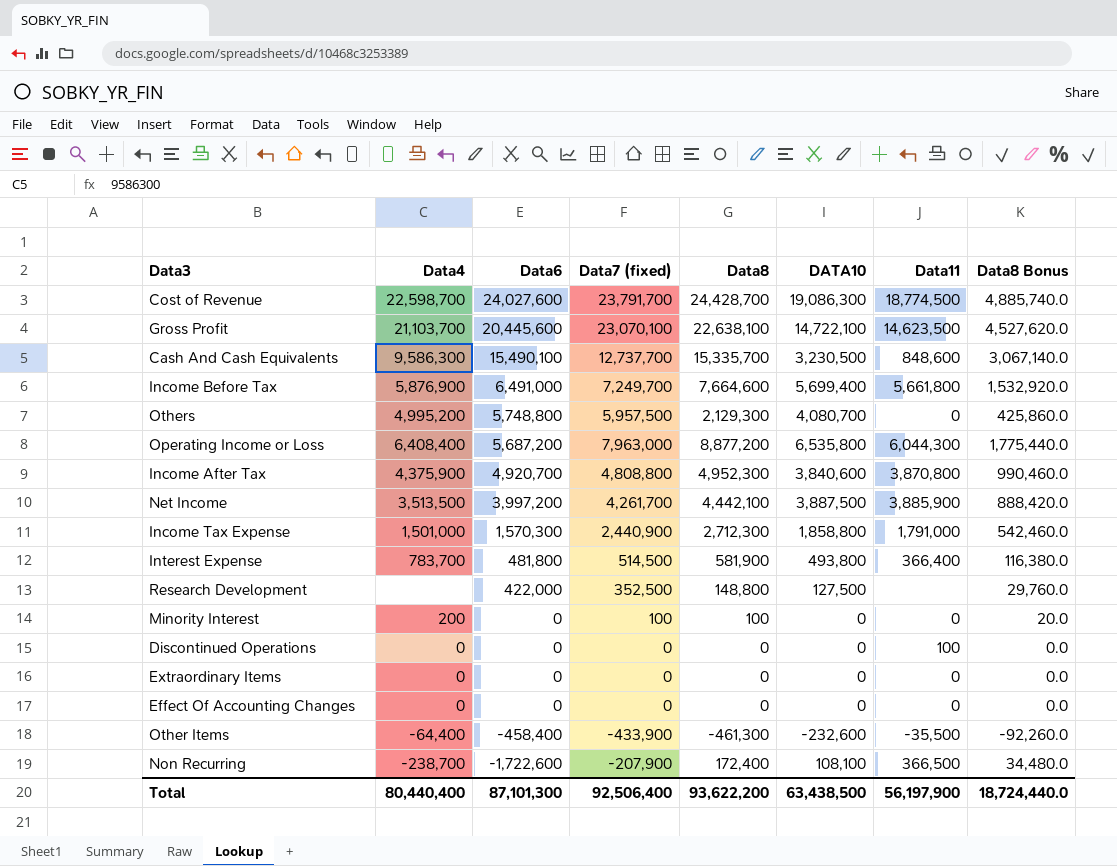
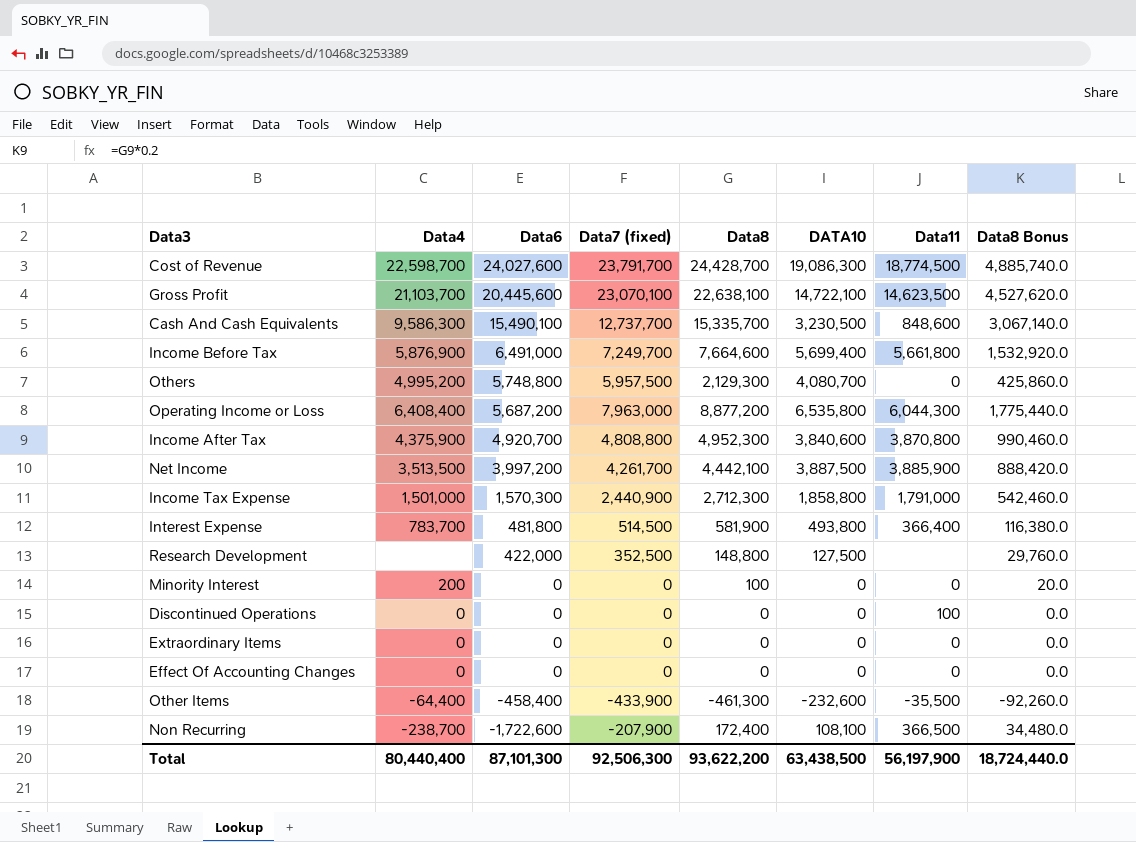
Minority Interest | Data7 (fixed): 100 -> 0
Total | Data7 (fixed): 92,506,400 -> 92,506,300

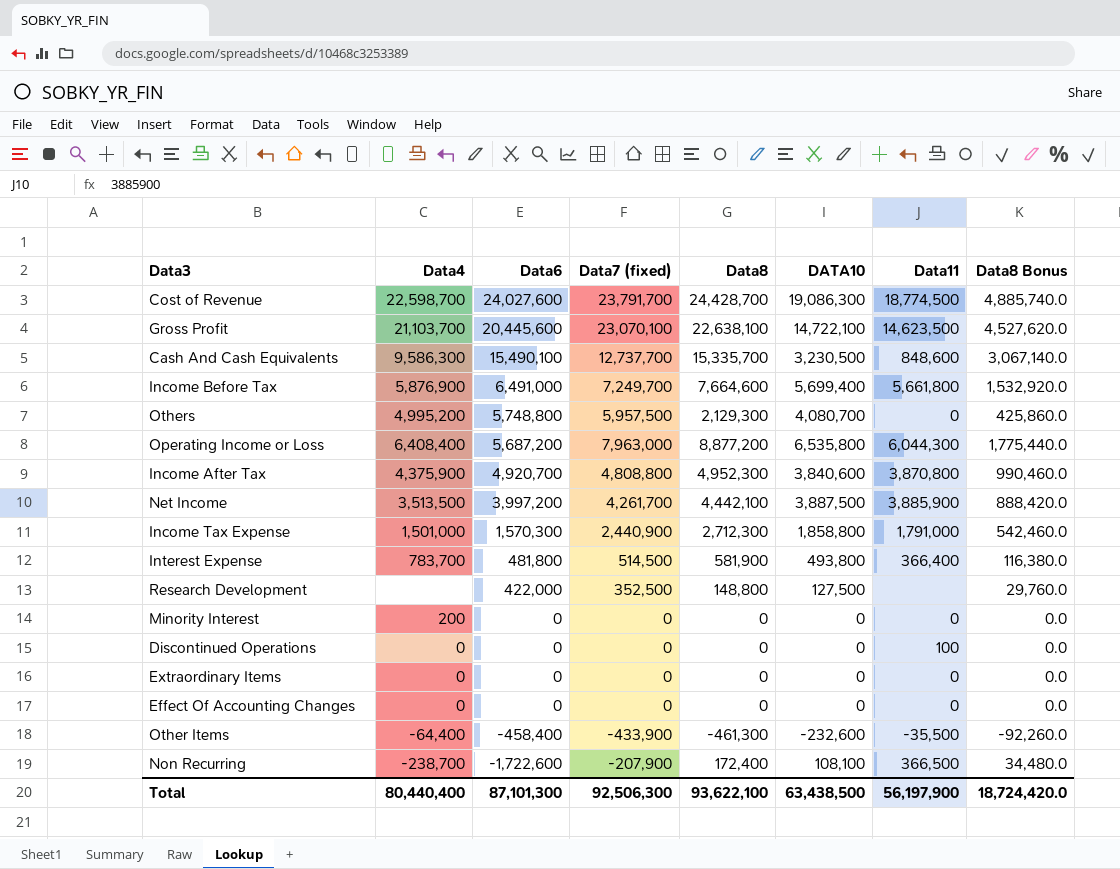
Minority Interest | Data8: 100 -> 0
Minority Interest | Data8 Bonus: 20.0 -> 0.0
Total | Data8: 93,622,200 -> 93,622,100
Total | Data8 Bonus: 18,724,440.0 -> 18,724,420.0

